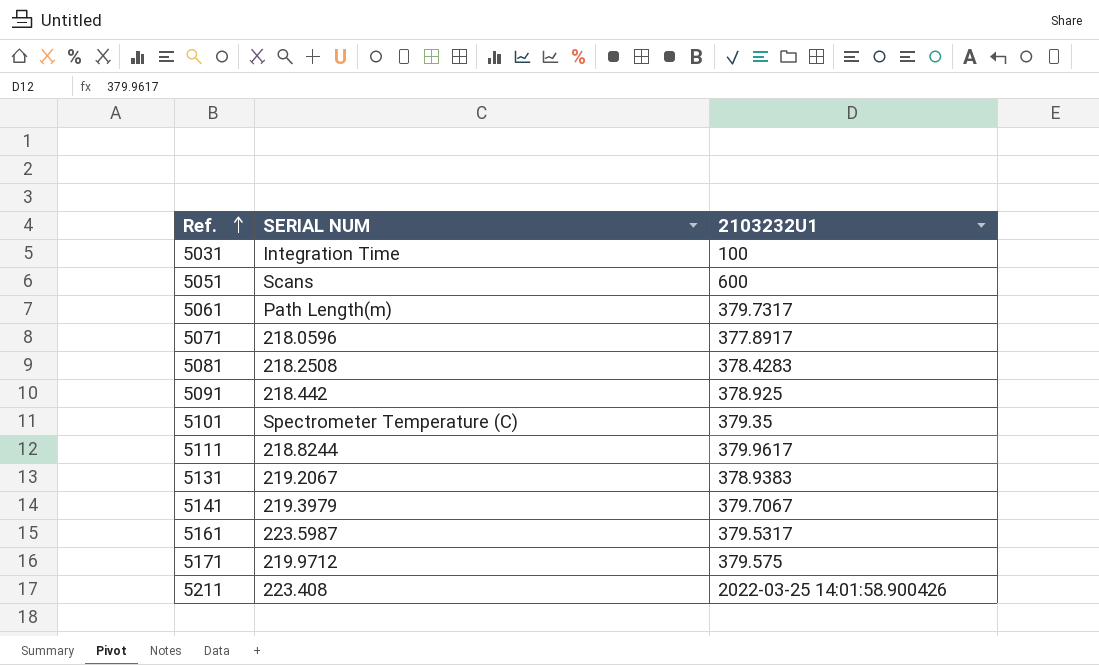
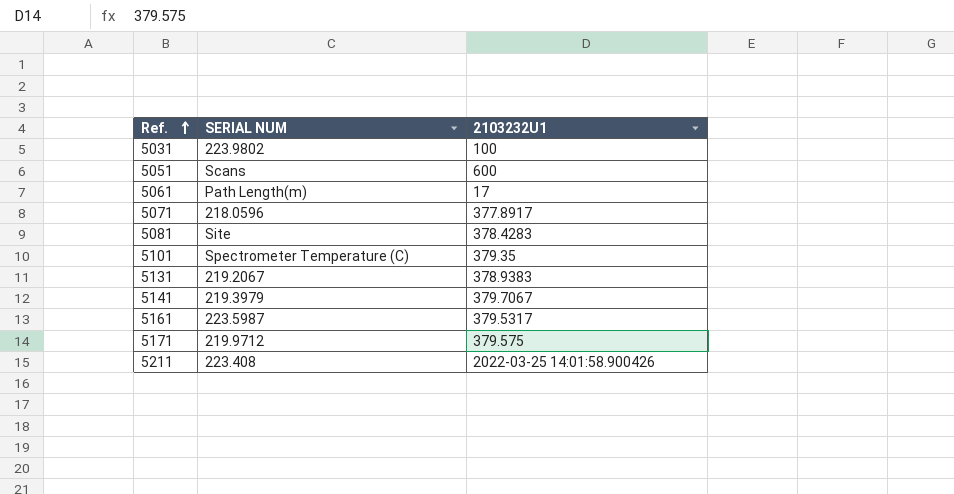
row 5091: 218.442 | 378.925 -> none
row 5111: 218.8244 | 379.9617 -> none
5031 | SERIAL NUM: Integration Time -> 223.9802
5061 | 2103232U1: 379.7317 -> 17
5081 | SERIAL NUM: 218.2508 -> Site

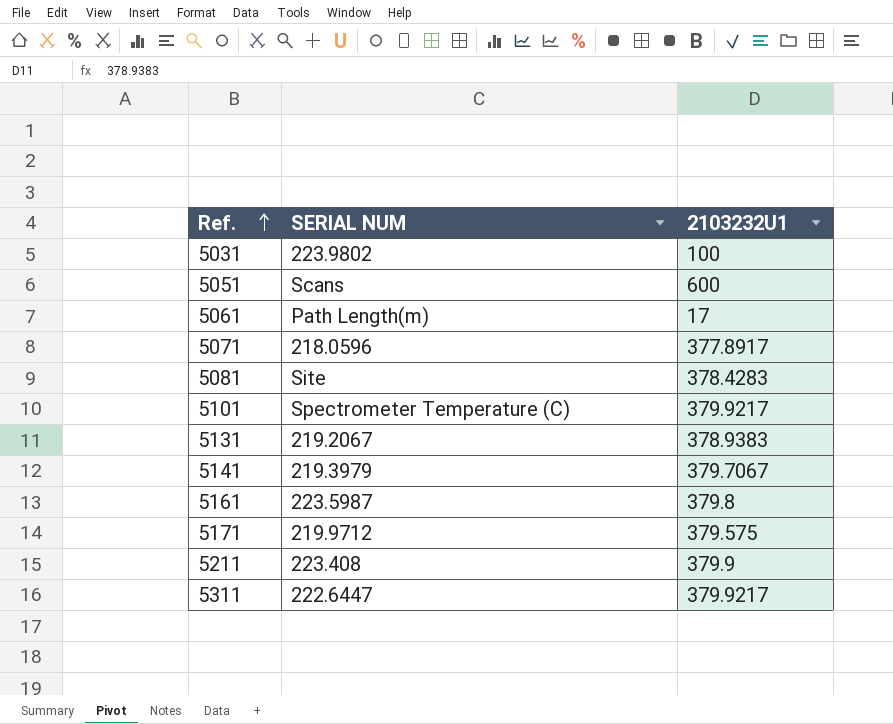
5101 | 2103232U1: 379.35 -> 379.9217
5161 | 2103232U1: 379.5317 -> 379.8
5211 | 2103232U1: 2022-03-25 14:01:58.900426 -> 379.9
row 5311: none -> 222.6447 | 379.9217

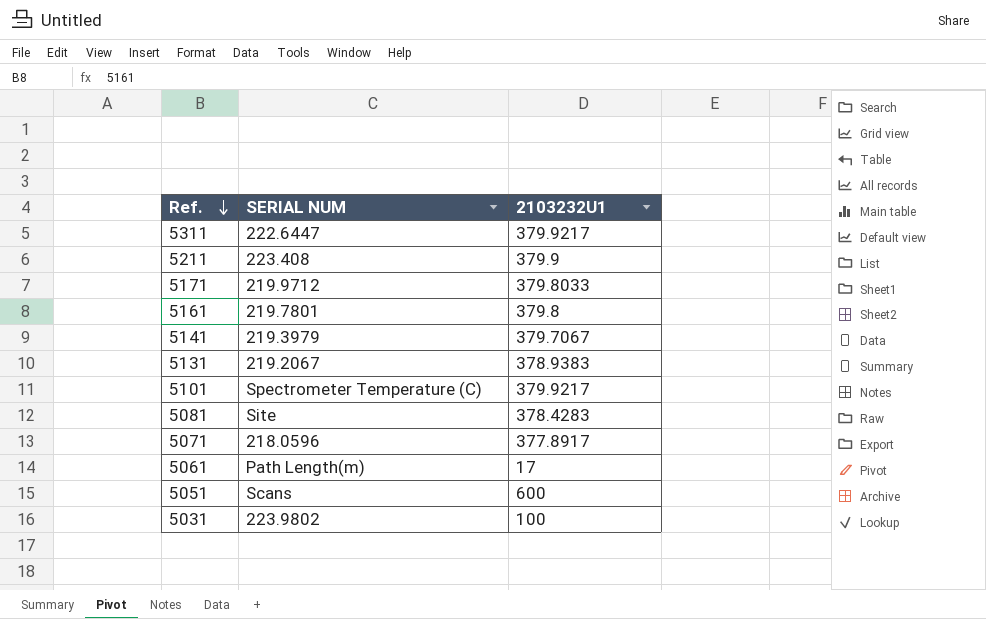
row order: Ref. ascending -> Ref. descending
5171 | 2103232U1: 379.575 -> 379.8033
5161 | SERIAL NUM: 223.5987 -> 219.7801

